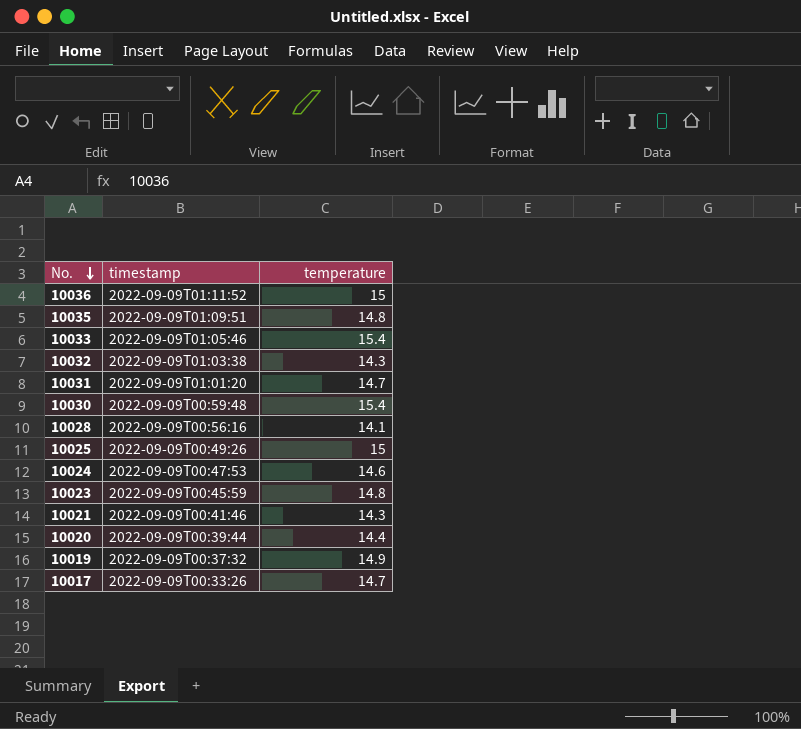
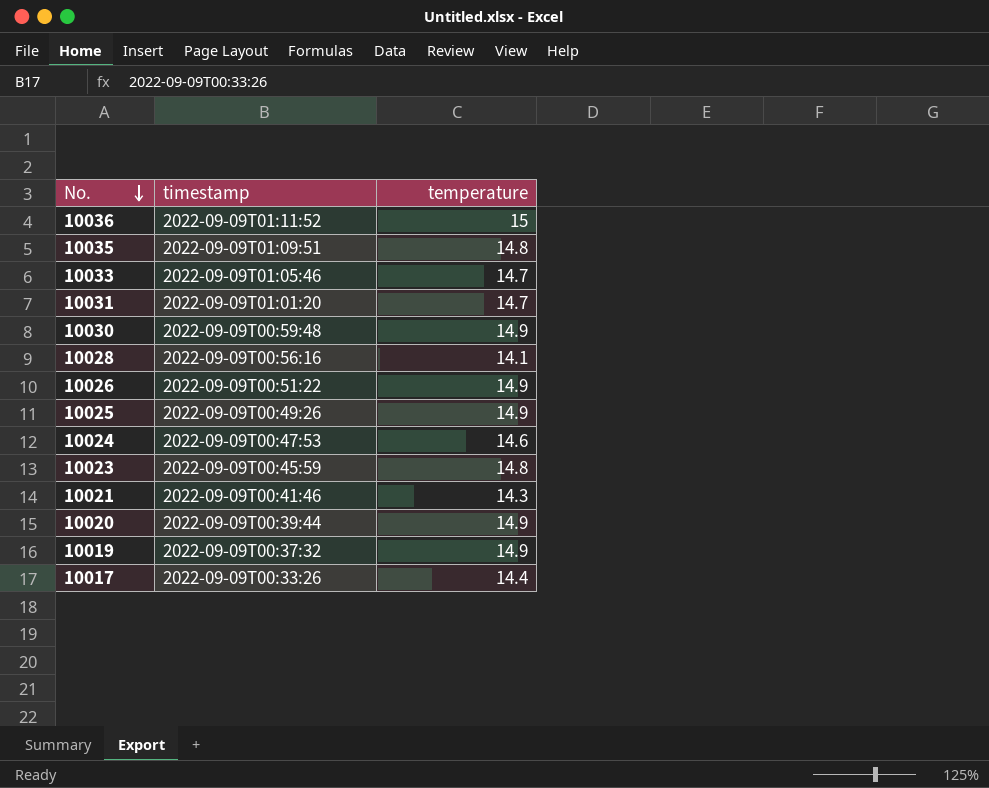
row 10032: 2022-09-09T01:03:38 | 14.3 -> none
10033 | temperature: 15.4 -> 14.7
10030 | temperature: 15.4 -> 14.9
row 10026: none -> 2022-09-09T00:51:22 | 14.9
10025 | temperature: 15 -> 14.9
10020 | temperature: 14.4 -> 14.9
10017 | temperature: 14.7 -> 14.4

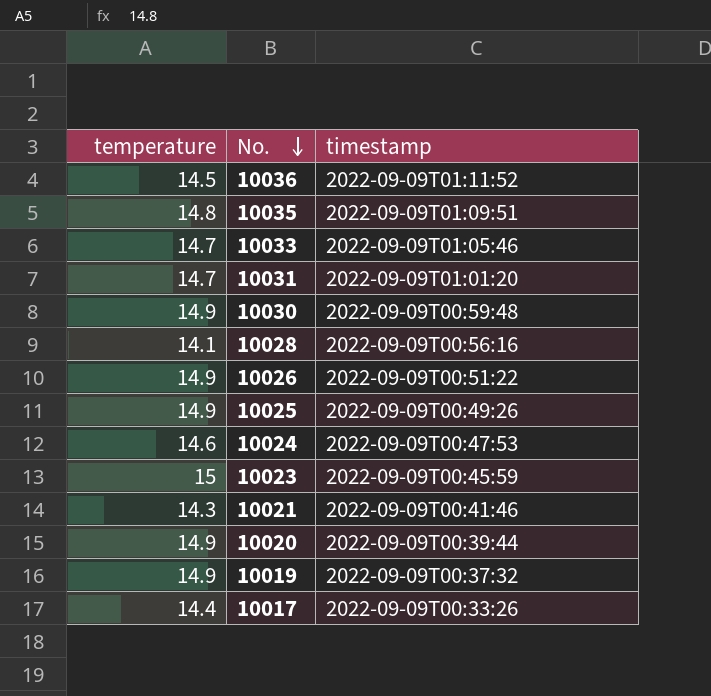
column temperature | position: 3 -> 1
10036 | temperature: 15 -> 14.5
10023 | temperature: 14.8 -> 15

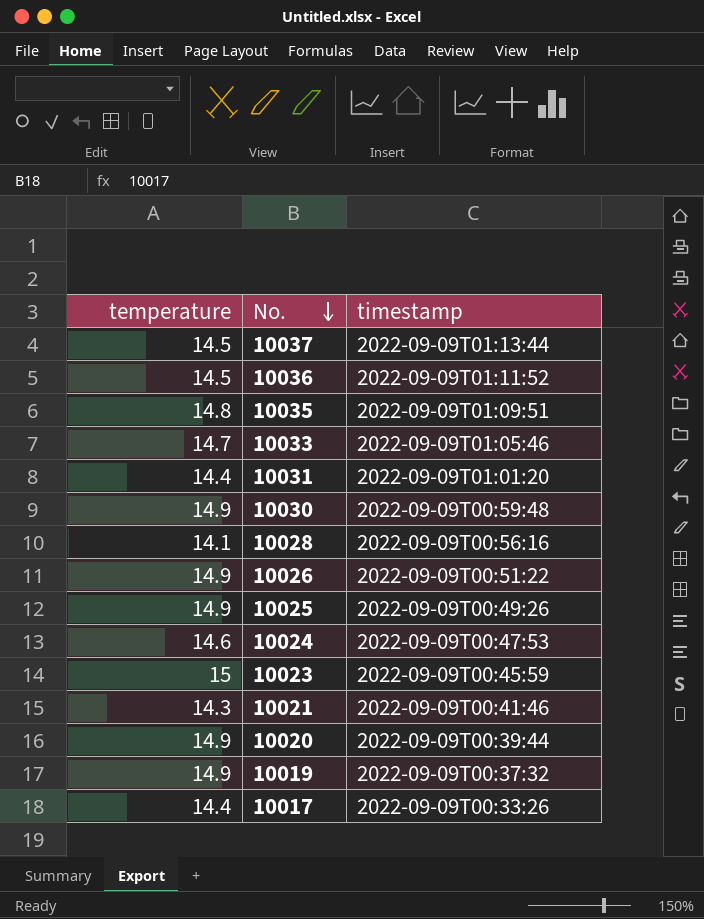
row 10037: none -> 14.5 | 2022-09-09T01:13:44
10031 | temperature: 14.7 -> 14.4

